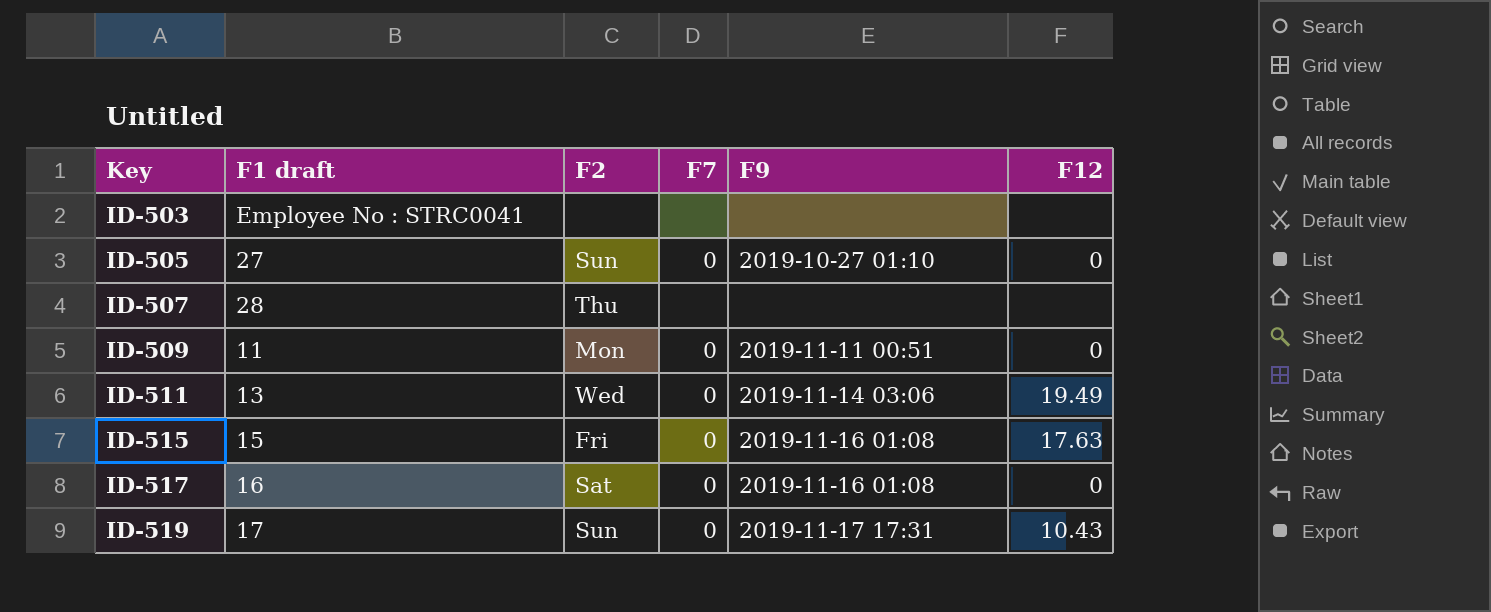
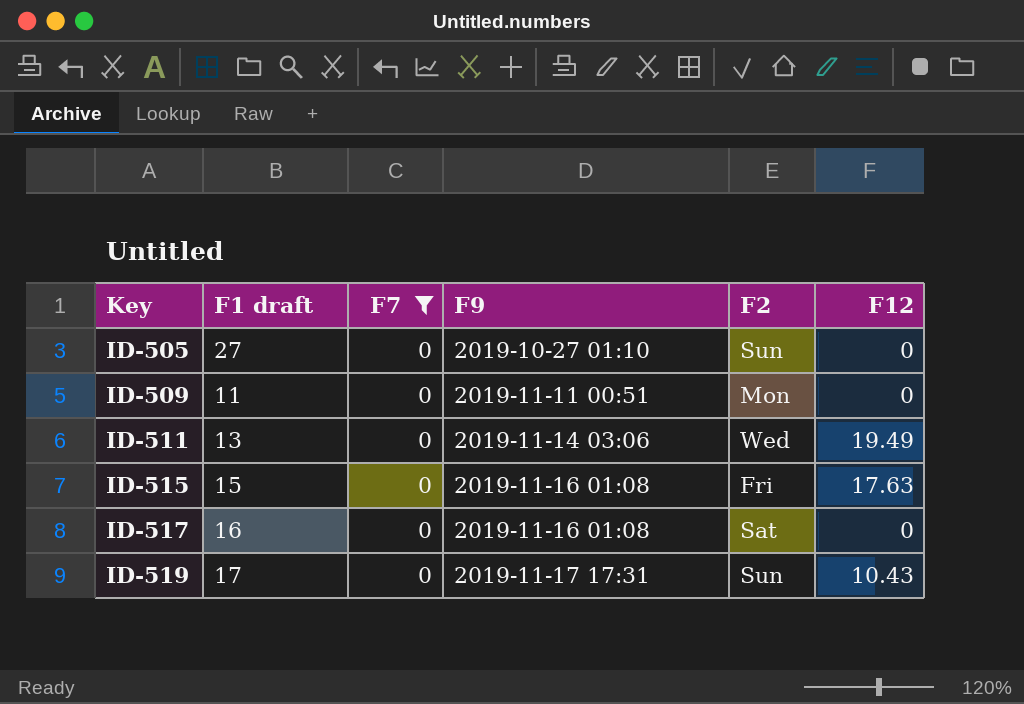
filter: none -> F7 = 0
column F2 | position: 3 -> 5

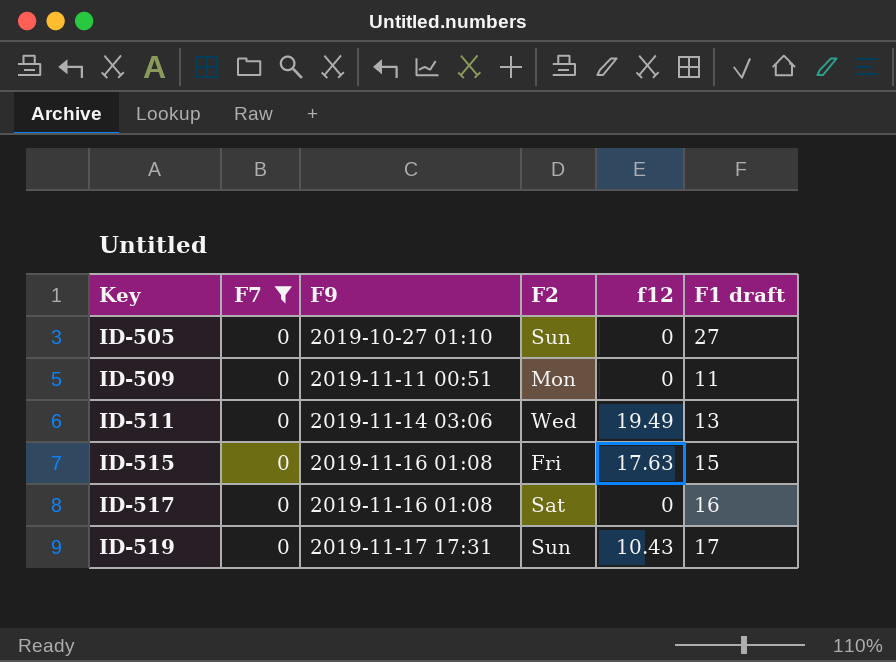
column name: F12 -> f12
column F1 draft | position: 2 -> 6

